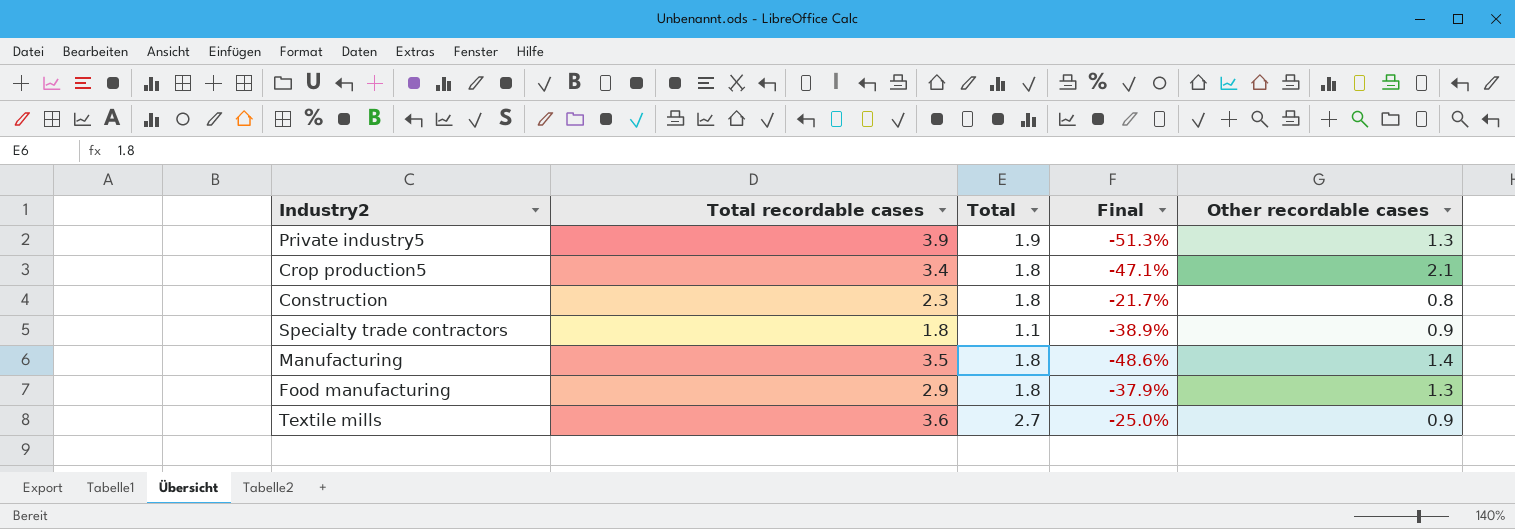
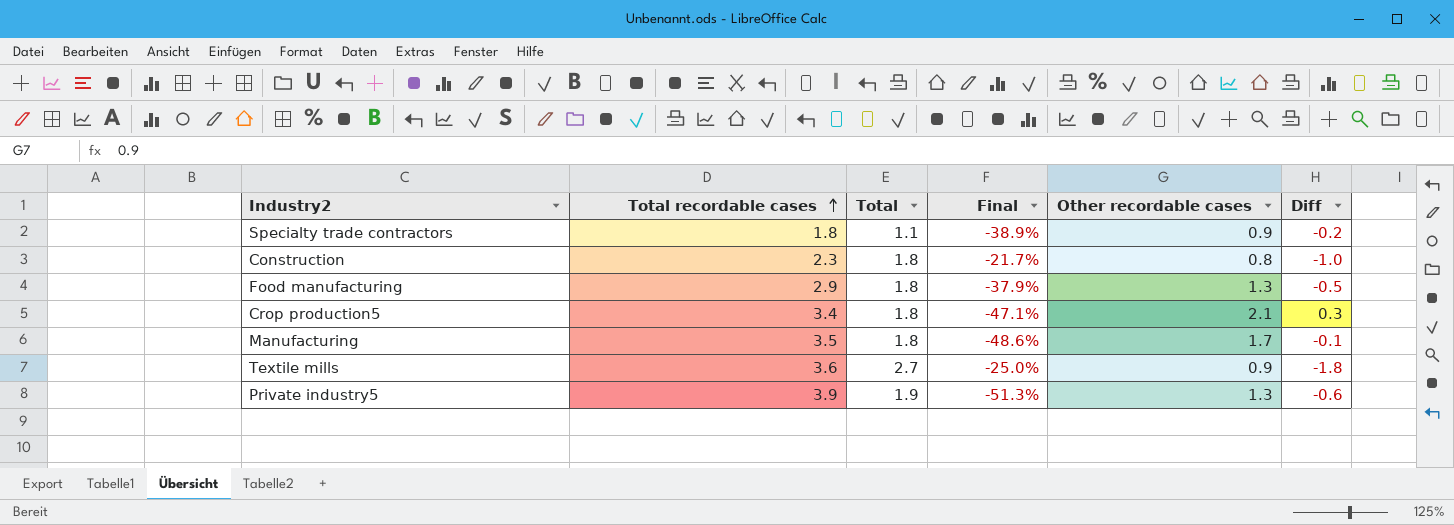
row order: none -> Total recordable cases ascending
column Diff | formula: none -> [Other recordable cases] - [Total]
Manufacturing | Other recordable cases: 1.4 -> 1.7

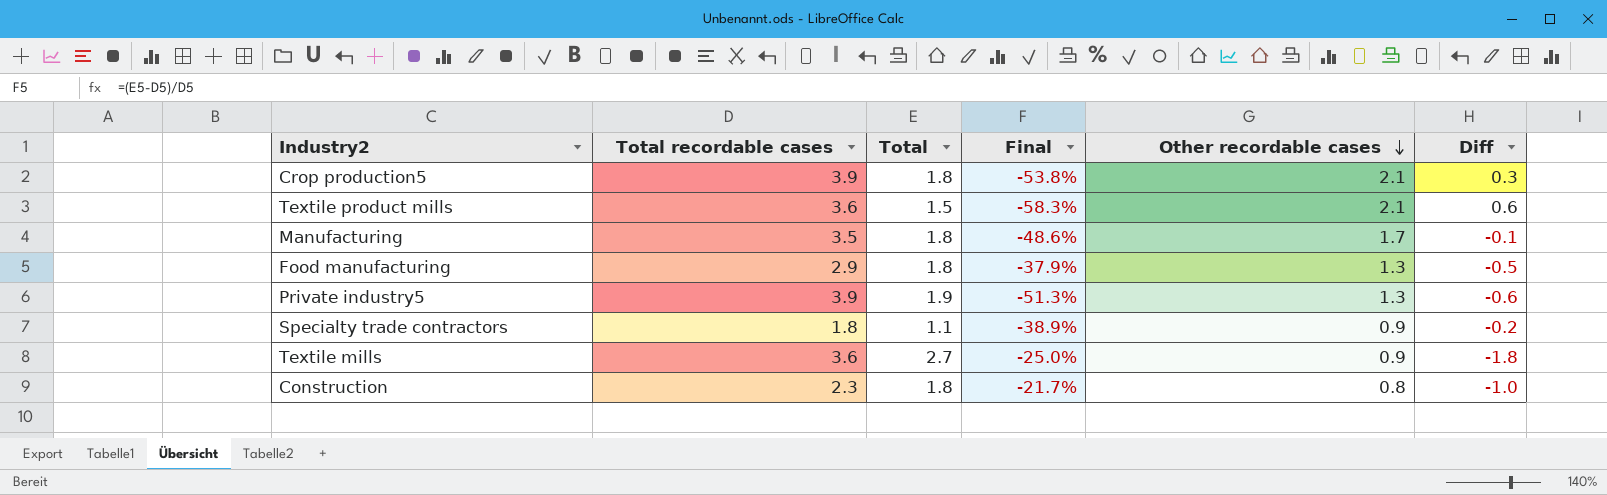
row order: Total recordable cases ascending -> Other recordable cases descending
Crop production5 | Total recordable cases: 3.4 -> 3.9
Crop production5 | Final: -47.1% -> -53.8%
row Textile product mills: none -> 3.6 | 1.5 | -58.3% | 2.1 | 0.6

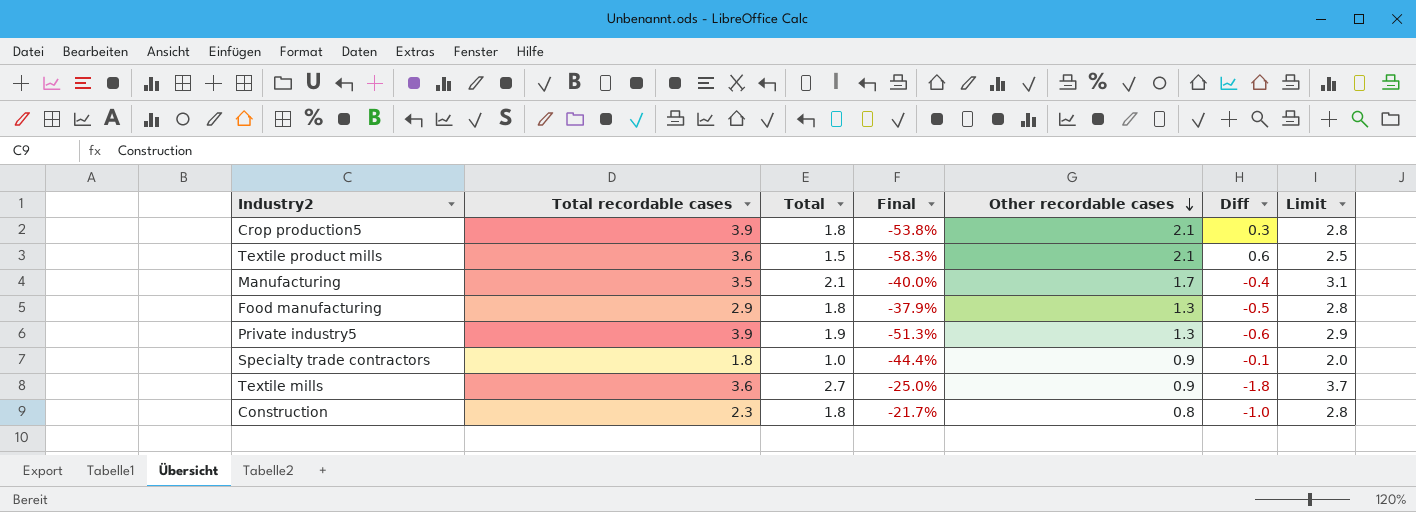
column Limit | formula: none -> [Total] + 1
Manufacturing | Total: 1.8 -> 2.1
Manufacturing | Final: -48.6% -> -40.0%
Manufacturing | Diff: -0.1 -> -0.4
Specialty trade contractors | Total: 1.1 -> 1.0
Specialty trade contractors | Final: -38.9% -> -44.4%
Specialty trade contractors | Diff: -0.2 -> -0.1

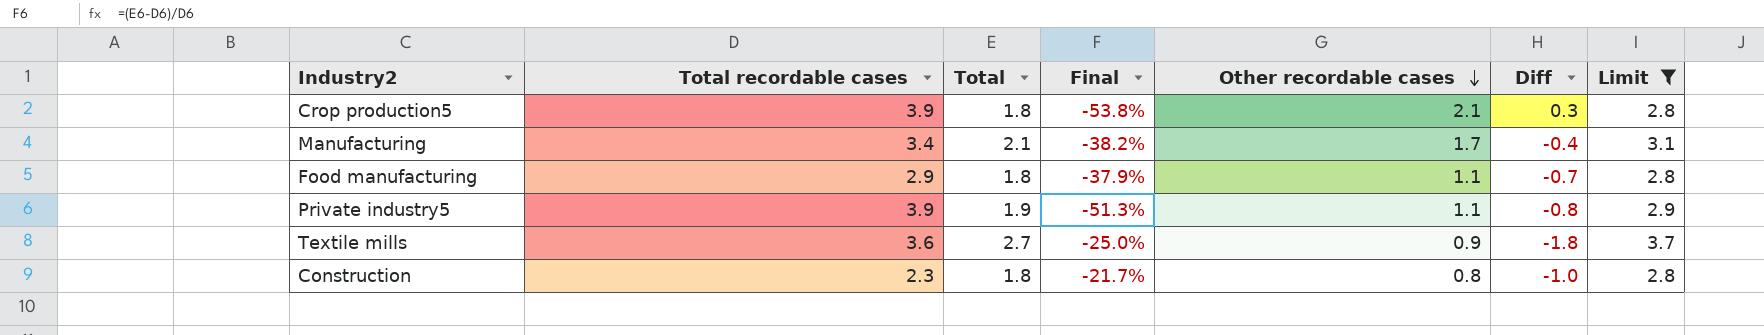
filter: none -> Limit >= 2.8
Manufacturing | Total recordable cases: 3.5 -> 3.4
Manufacturing | Final: -40.0% -> -38.2%
Food manufacturing | Other recordable cases: 1.3 -> 1.1
Food manufacturing | Diff: -0.5 -> -0.7
Private industry5 | Other recordable cases: 1.3 -> 1.1
Private industry5 | Diff: -0.6 -> -0.8

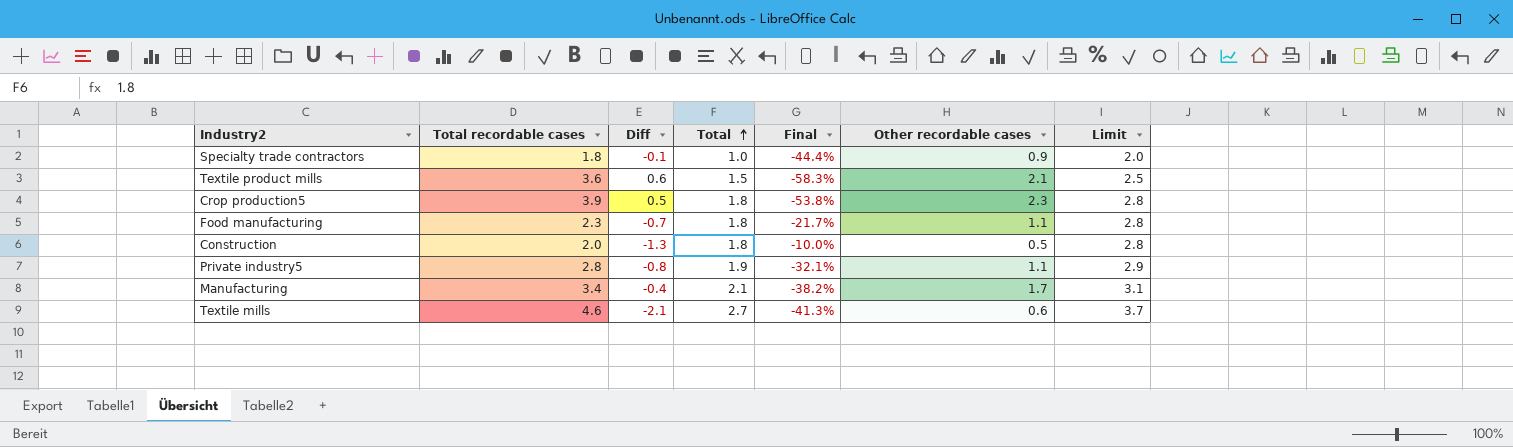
filter: Limit >= 2.8 -> none
row order: Other recordable cases descending -> Total ascending
column Diff | position: 6 -> 3
Crop production5 | Diff: 0.3 -> 0.5
Crop production5 | Other recordable cases: 2.1 -> 2.3
Food manufacturing | Total recordable cases: 2.9 -> 2.3
Food manufacturing | Final: -37.9% -> -21.7%
Construction | Total recordable cases: 2.3 -> 2.0
Construction | Diff: -1.0 -> -1.3
Construction | Final: -21.7% -> -10.0%
Construction | Other recordable cases: 0.8 -> 0.5
Private industry5 | Total recordable cases: 3.9 -> 2.8
Private industry5 | Final: -51.3% -> -32.1%
Textile mills | Total recordable cases: 3.6 -> 4.6
Textile mills | Diff: -1.8 -> -2.1
Textile mills | Final: -25.0% -> -41.3%
Textile mills | Other recordable cases: 0.9 -> 0.6

